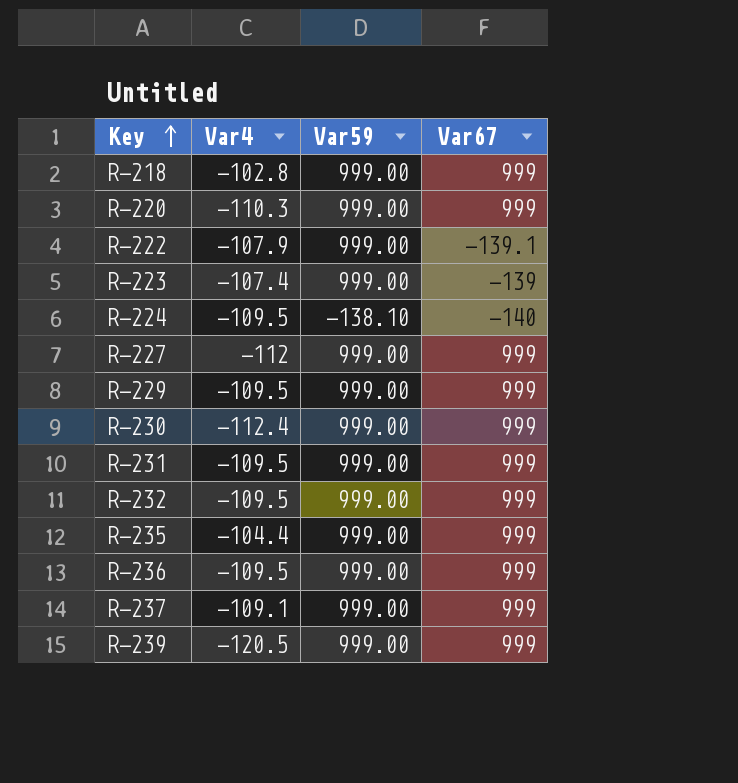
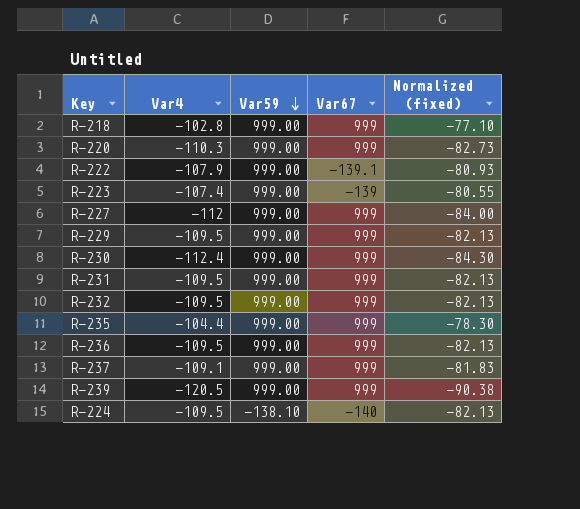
row order: Key ascending -> Var59 descending
column Normalized (fixed) | formula: none -> [Var4] * 0.75

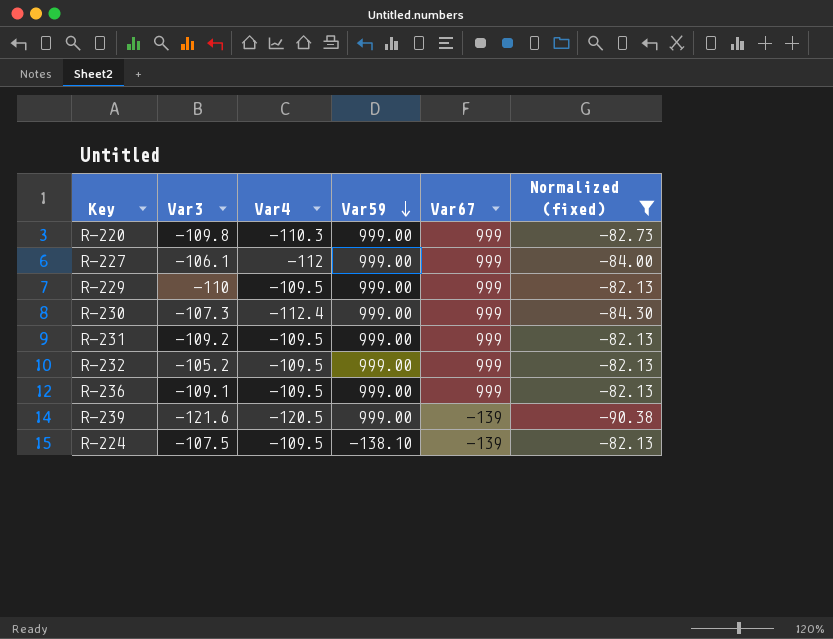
filter: none -> Normalized (fixed) <= -82.13
column Var3 | position: none -> 2
R-239 | Var67: 999 -> -139
R-224 | Var67: -140 -> -139

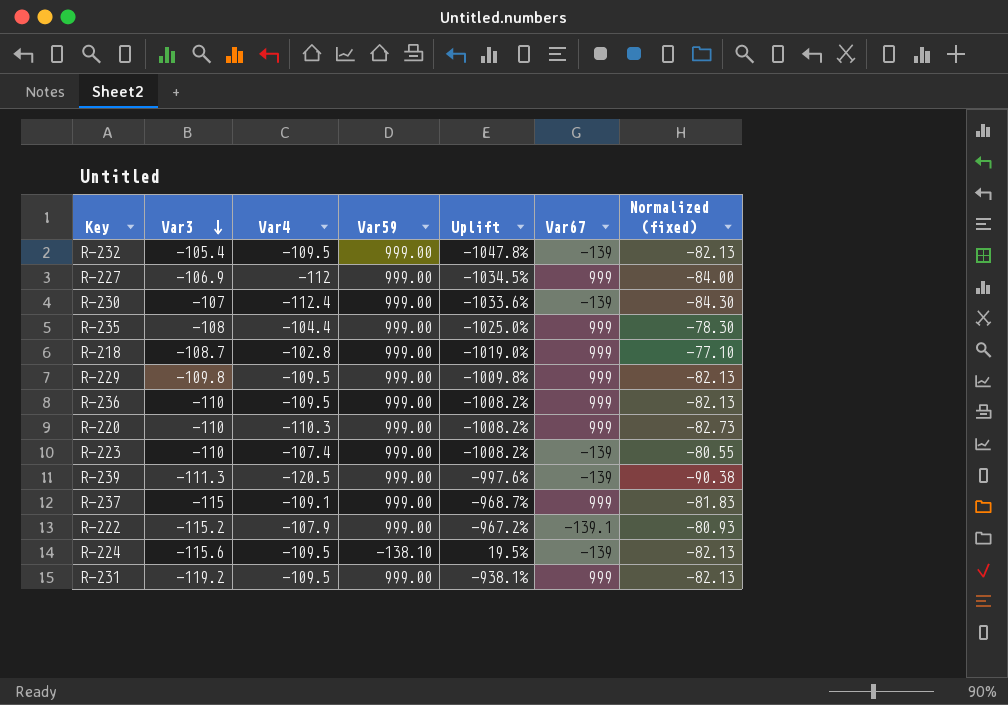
filter: Normalized (fixed) <= -82.13 -> none
row order: Var59 descending -> Var3 descending
column Uplift | formula: none -> ([Var59] - [Var3]) / [Var3]
R-232 | Var3: -105.2 -> -105.4
R-232 | Var67: 999 -> -139
R-227 | Var3: -106.1 -> -106.9
R-230 | Var3: -107.3 -> -107
R-230 | Var67: 999 -> -139
R-229 | Var3: -110 -> -109.8
R-236 | Var3: -109.1 -> -110
R-220 | Var3: -109.8 -> -110
R-239 | Var3: -121.6 -> -111.3
R-224 | Var3: -107.5 -> -115.6
R-231 | Var3: -109.2 -> -119.2

